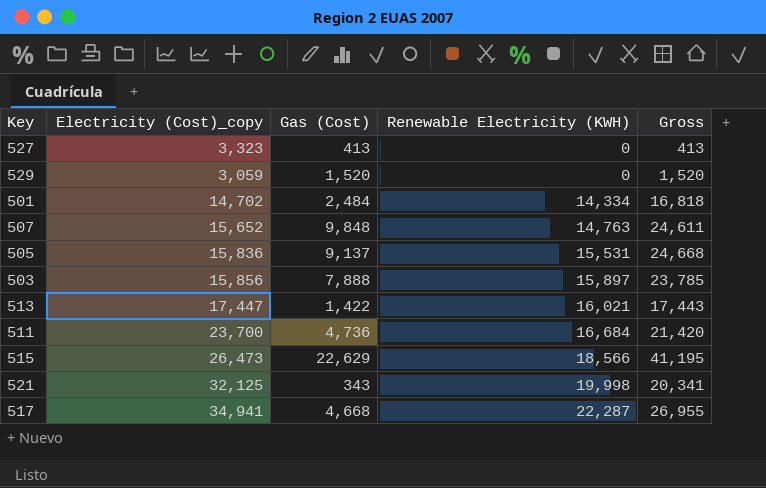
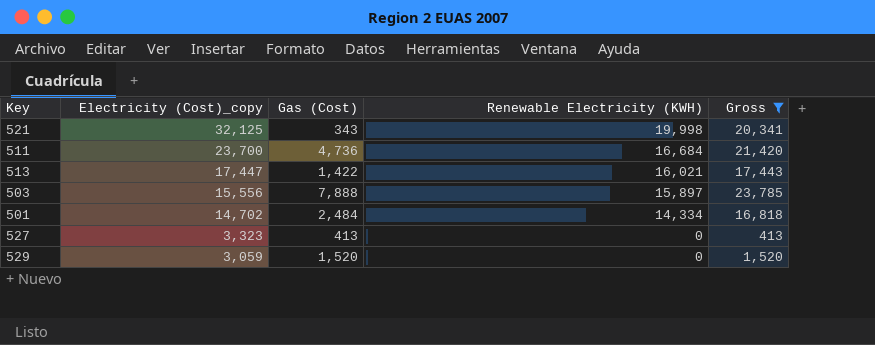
filter: none -> Gross <= 23,785
row order: Renewable Electricity (KWH) ascending -> Electricity (Cost)_copy descending
503 | Electricity (Cost)_copy: 15,856 -> 15,556

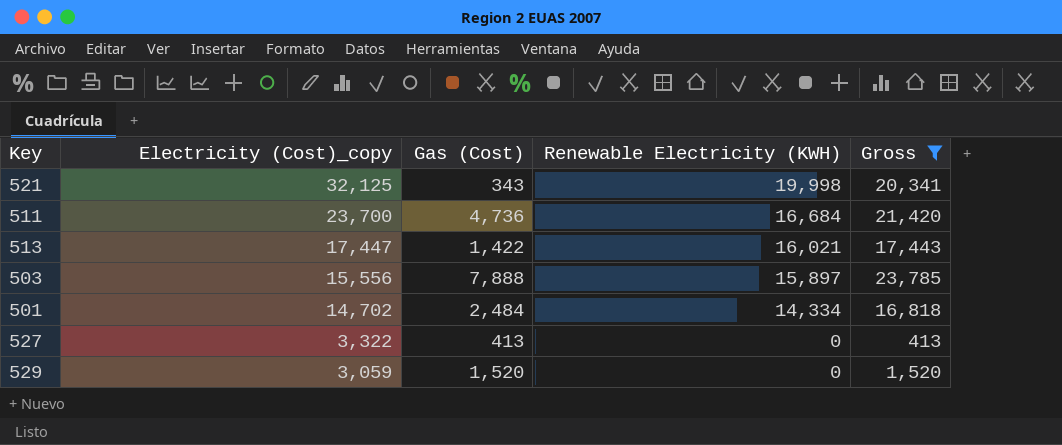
527 | Electricity (Cost)_copy: 3,323 -> 3,322

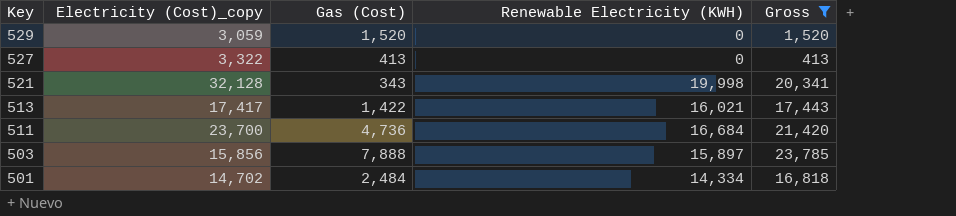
row order: Electricity (Cost)_copy descending -> Key descending
521 | Electricity (Cost)_copy: 32,125 -> 32,128
513 | Electricity (Cost)_copy: 17,447 -> 17,417
503 | Electricity (Cost)_copy: 15,556 -> 15,856

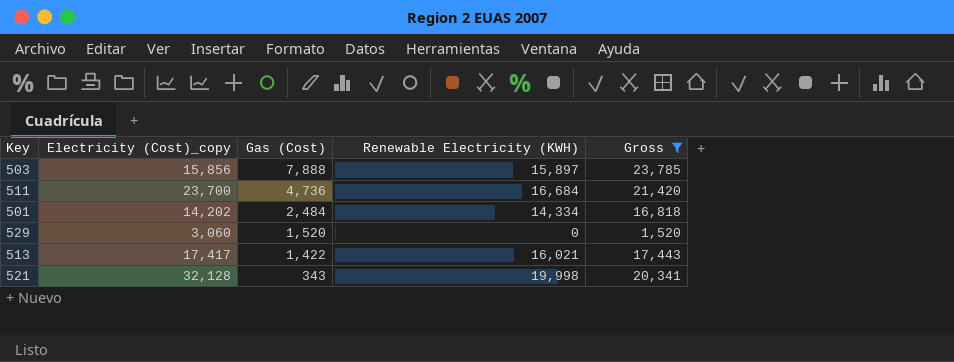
row order: Key descending -> Gas (Cost) descending
row 527: 3,322 | 413 | 0 | 413 -> none
501 | Electricity (Cost)_copy: 14,702 -> 14,202
529 | Electricity (Cost)_copy: 3,059 -> 3,060

